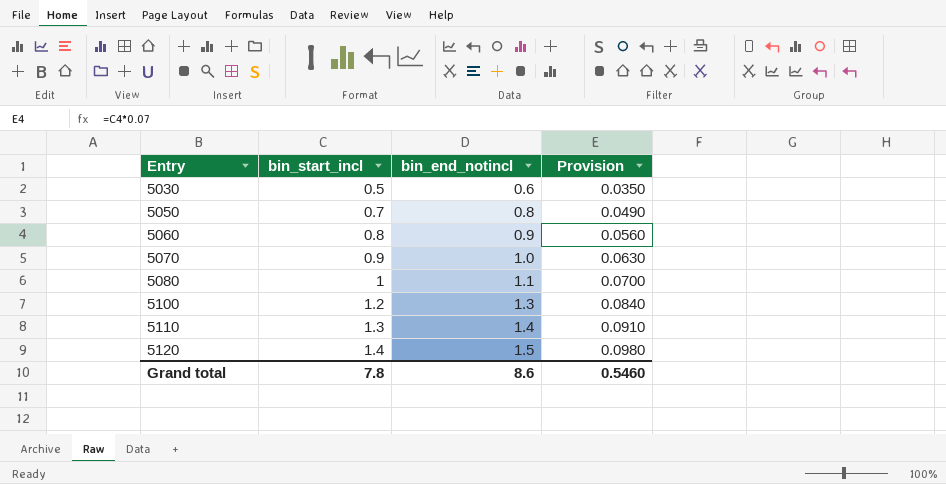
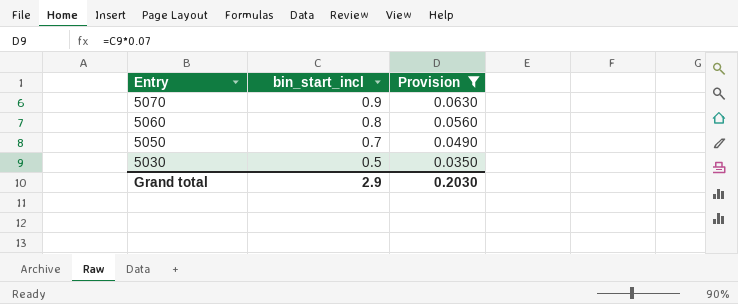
filter: none -> Provision <= 0.0630
row order: Entry ascending -> Entry descending
column bin_end_notincl | position: 3 -> none
Grand total | bin_start_incl: 7.8 -> 2.9
Grand total | Provision: 0.5460 -> 0.2030

